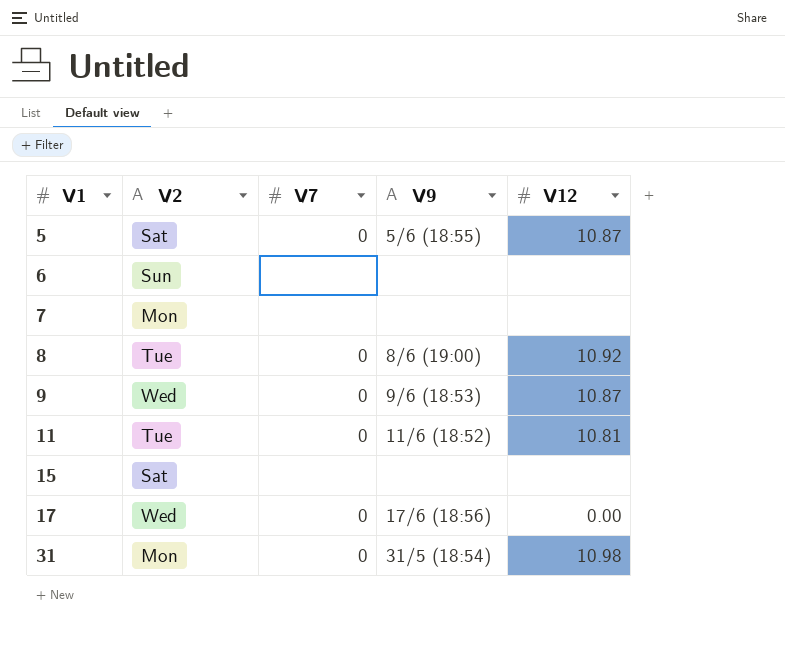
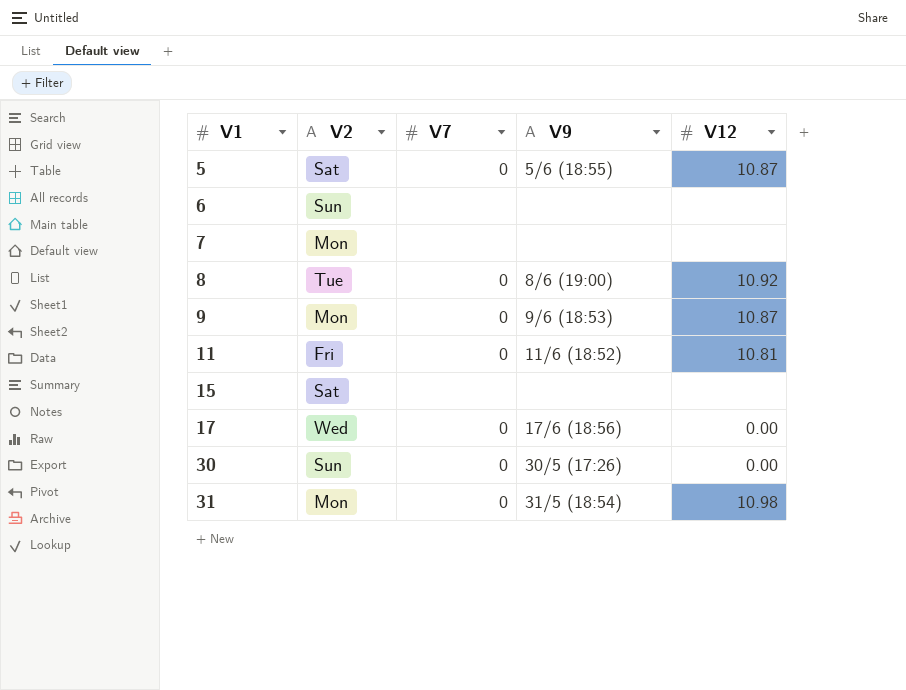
9 | V2: Wed -> Mon
11 | V2: Tue -> Fri
row 30: none -> Sun | 0 | 30/5 (17:26) | 0.00

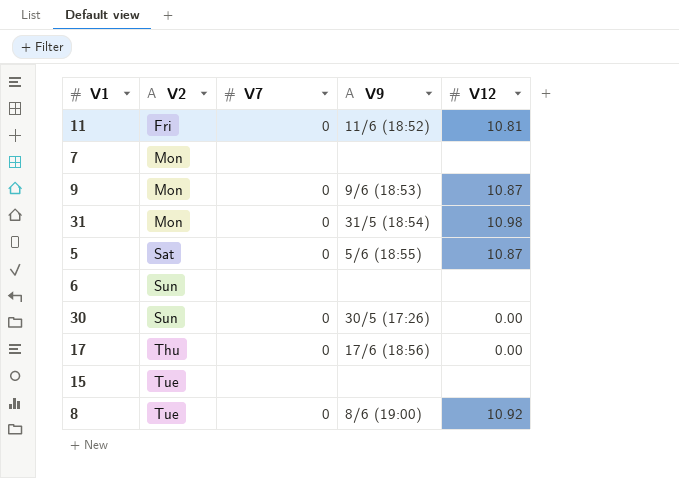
row order: V1 ascending -> V2 ascending
17 | V2: Wed -> Thu
15 | V2: Sat -> Tue

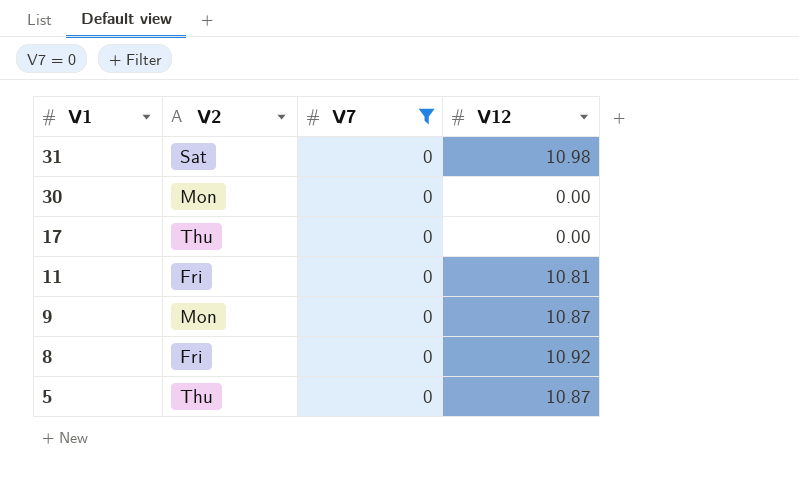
filter: none -> V7 = 0
row order: V2 ascending -> V1 descending
column V9 | position: 4 -> none
31 | V2: Mon -> Sat
30 | V2: Sun -> Mon
8 | V2: Tue -> Fri
5 | V2: Sat -> Thu

